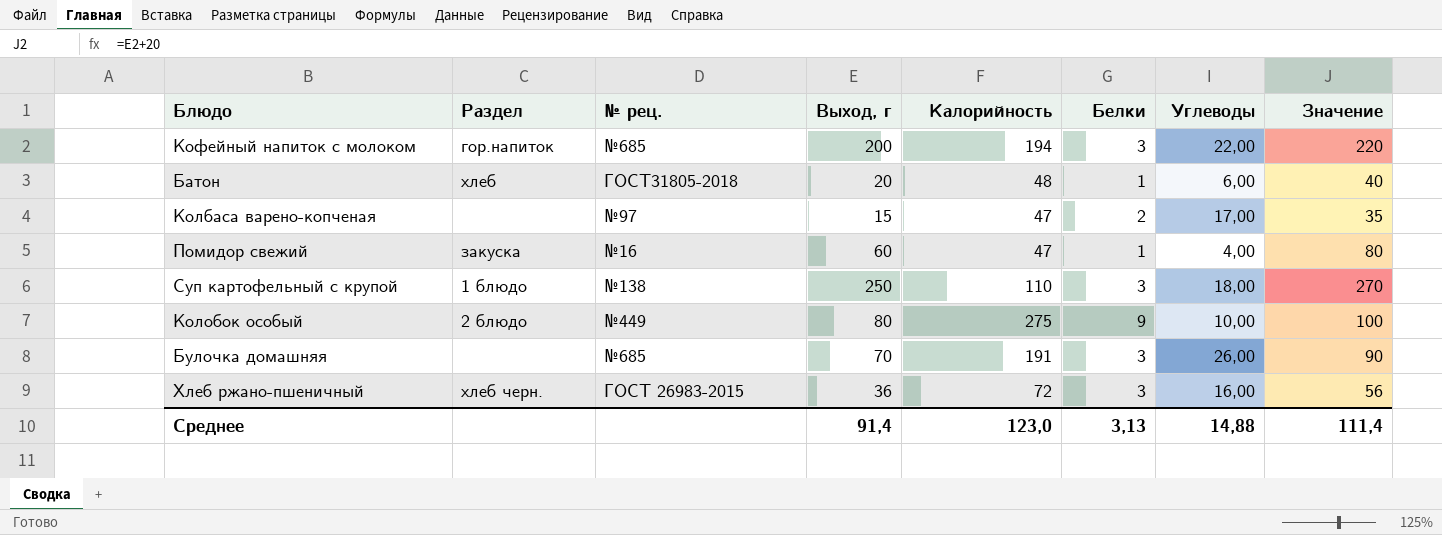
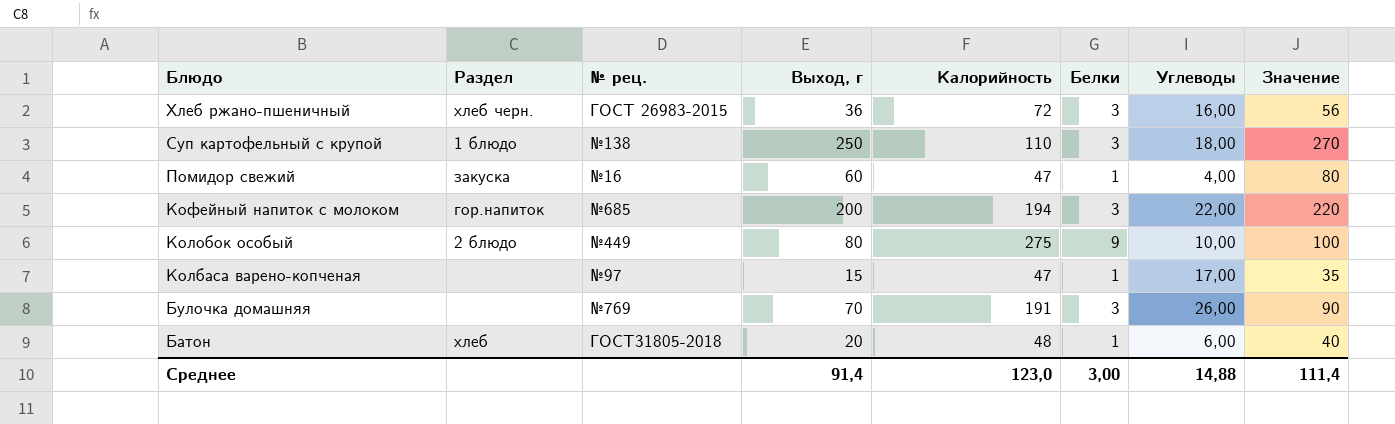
row order: none -> Блюдо descending
Колбаса варено-копченая | Белки: 2 -> 1
Булочка домашняя | № рец.: №685 -> №769
Среднее | Белки: 3,13 -> 3,00

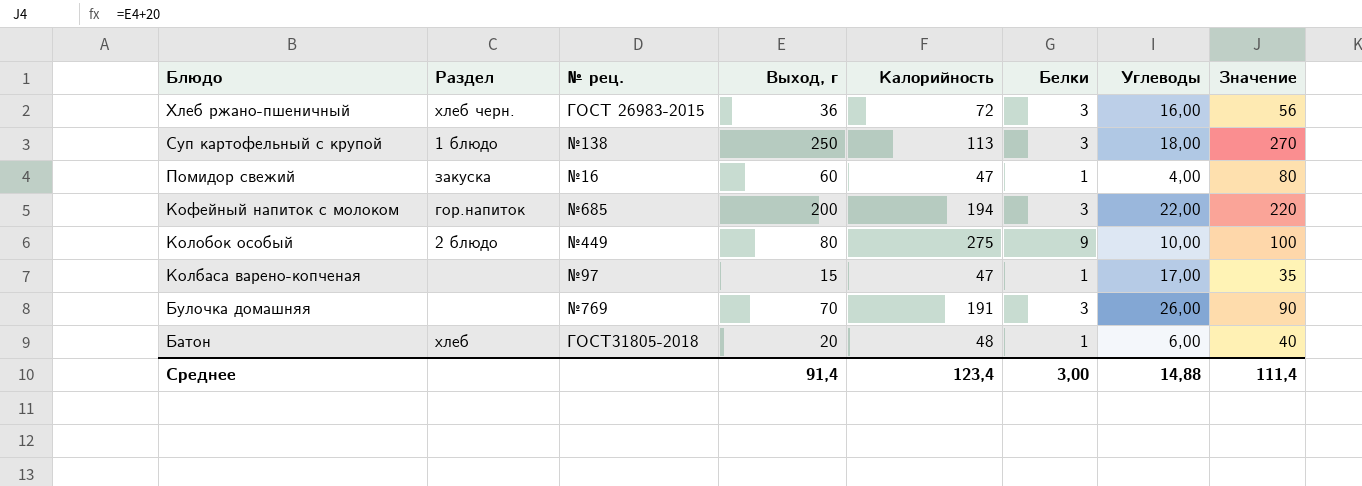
Суп картофельный с крупой | Калорийность: 110 -> 113
Среднее | Калорийность: 123,0 -> 123,4

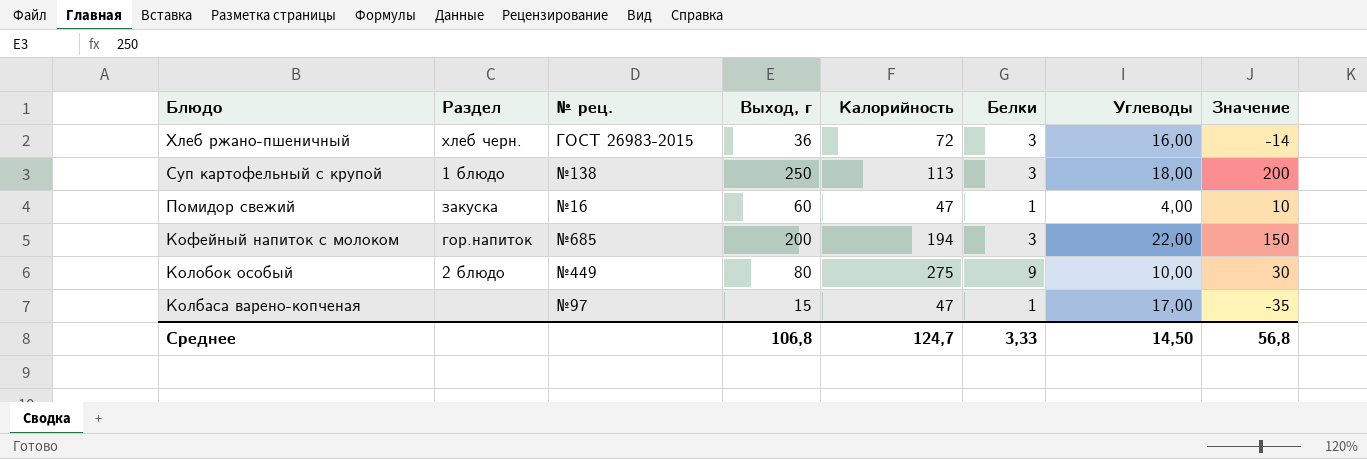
column Значение | formula: [Выход, г] + 20 -> [Выход, г] - 50
row Булочка домашняя: none | №769 | 70 | 191 | 3 | 26,00 | 90 -> none
row Батон: хлеб | ГОСТ31805-2018 | 20 | 48 | 1 | 6,00 | 40 -> none
Среднее | Выход, г: 91,4 -> 106,8
Среднее | Калорийность: 123,4 -> 124,7
Среднее | Белки: 3,00 -> 3,33
Среднее | Углеводы: 14,88 -> 14,50
Среднее | Значение: 111,4 -> 56,8

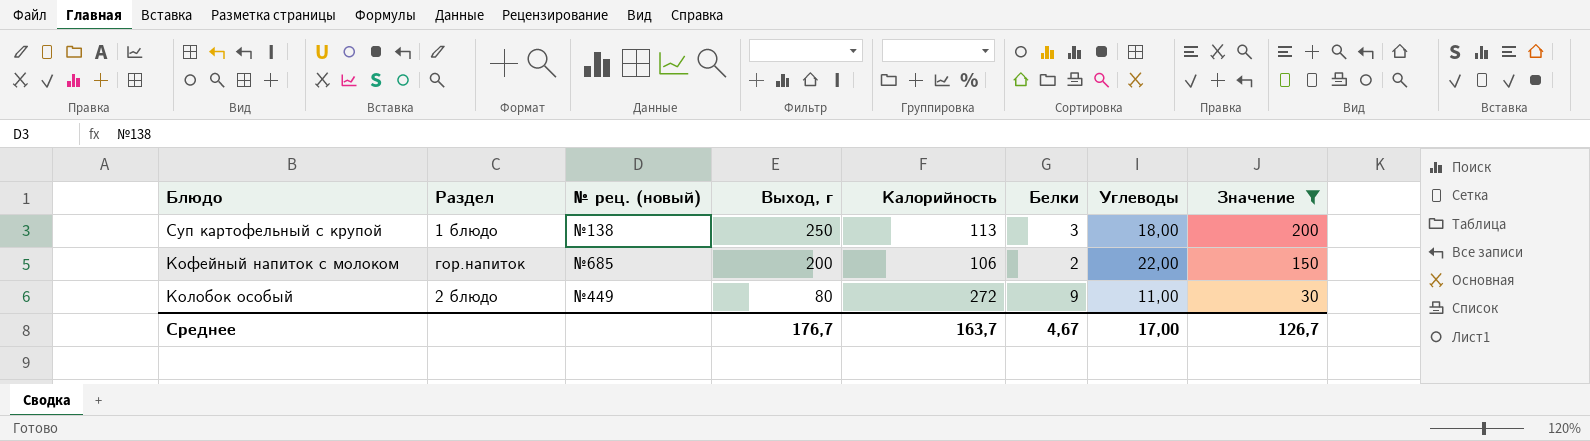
filter: none -> Значение >= 30
column name: № рец. -> № рец. (новый)
Кофейный напиток с молоком | Калорийность: 194 -> 106
Кофейный напиток с молоком | Белки: 3 -> 2
Колобок особый | Калорийность: 275 -> 272
Колобок особый | Углеводы: 10,00 -> 11,00
Среднее | Выход, г: 106,8 -> 176,7
Среднее | Калорийность: 124,7 -> 163,7
Среднее | Белки: 3,33 -> 4,67
Среднее | Углеводы: 14,50 -> 17,00
Среднее | Значение: 56,8 -> 126,7

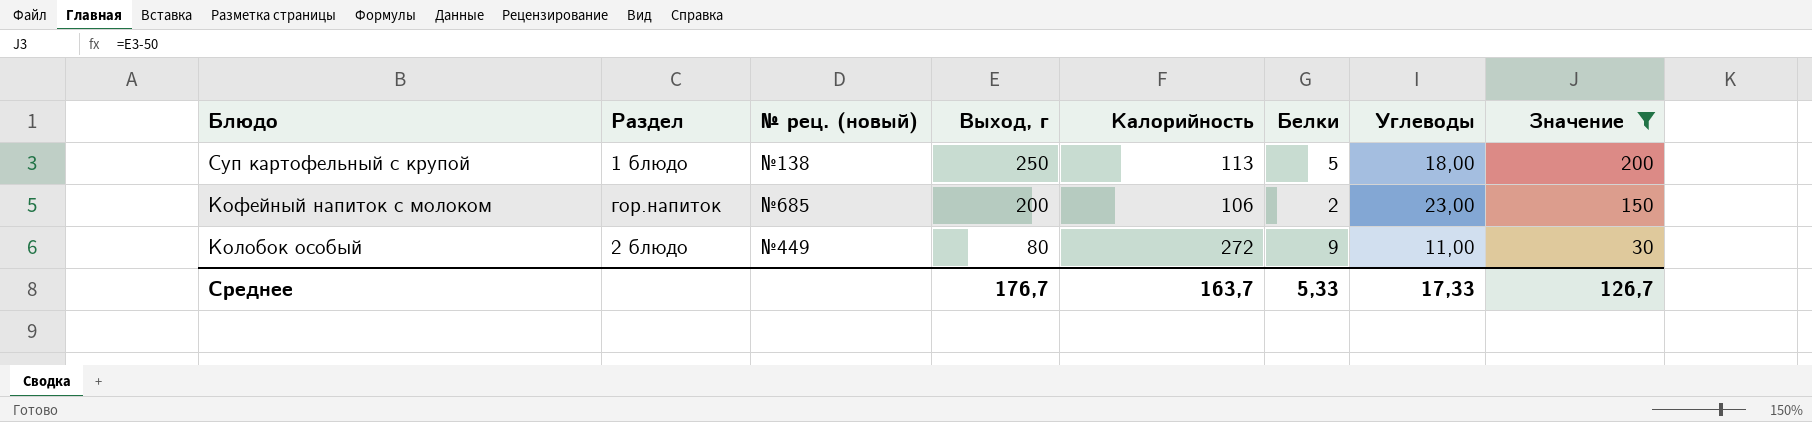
Суп картофельный с крупой | Белки: 3 -> 5
Кофейный напиток с молоком | Углеводы: 22,00 -> 23,00
Среднее | Белки: 4,67 -> 5,33
Среднее | Углеводы: 17,00 -> 17,33

